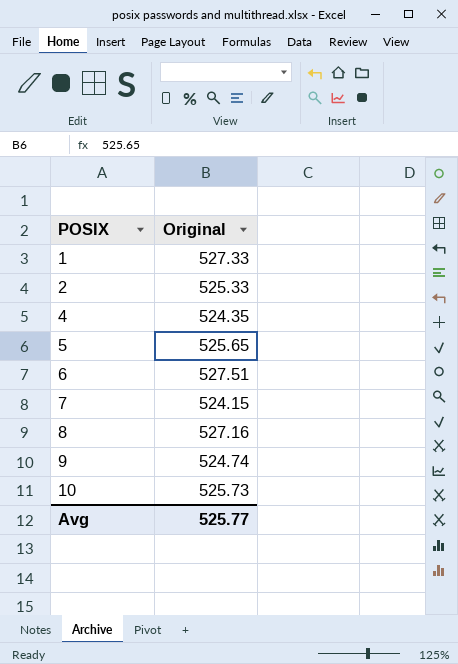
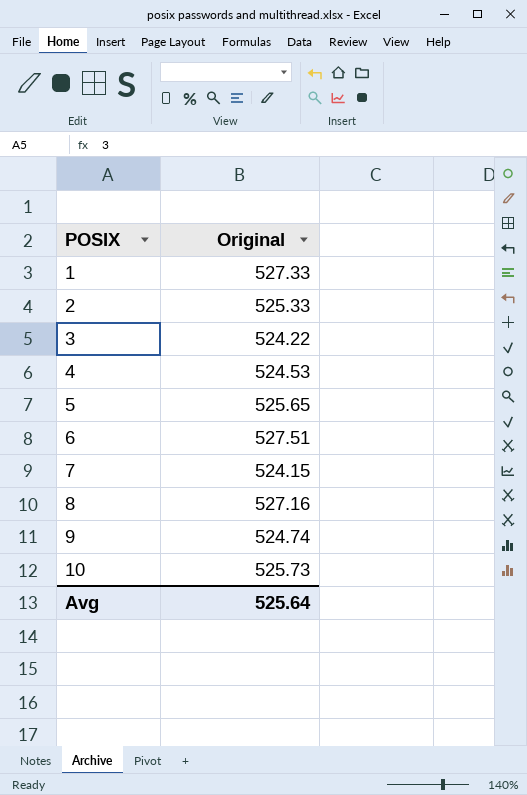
row 3: none -> 524.22
4 | Original: 524.35 -> 524.53
Avg | Original: 525.77 -> 525.64

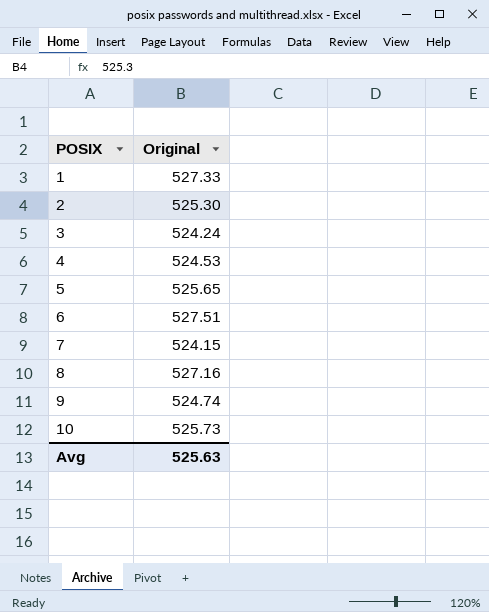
2 | Original: 525.33 -> 525.30
3 | Original: 524.22 -> 524.24
Avg | Original: 525.64 -> 525.63

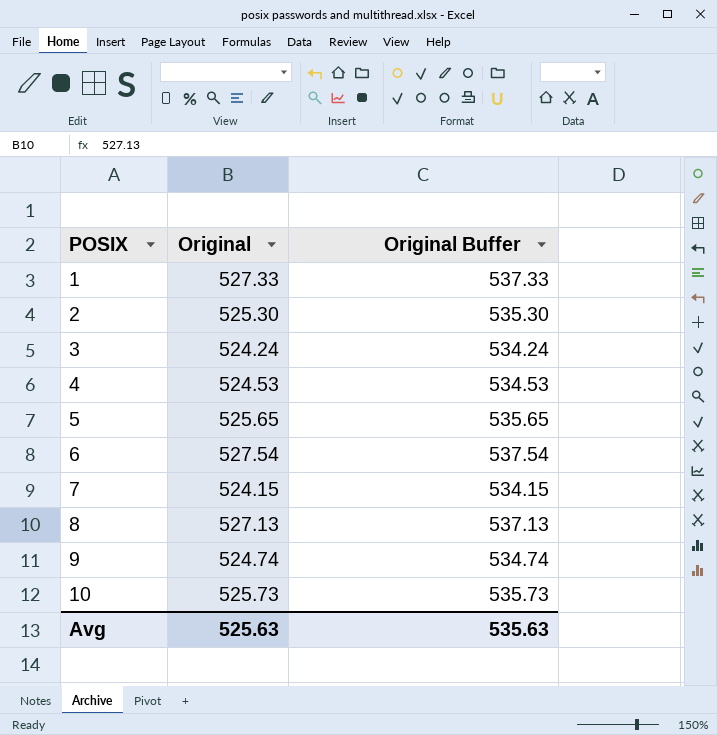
column Original Buffer | formula: none -> [Original] + 10
6 | Original: 527.51 -> 527.54
8 | Original: 527.16 -> 527.13

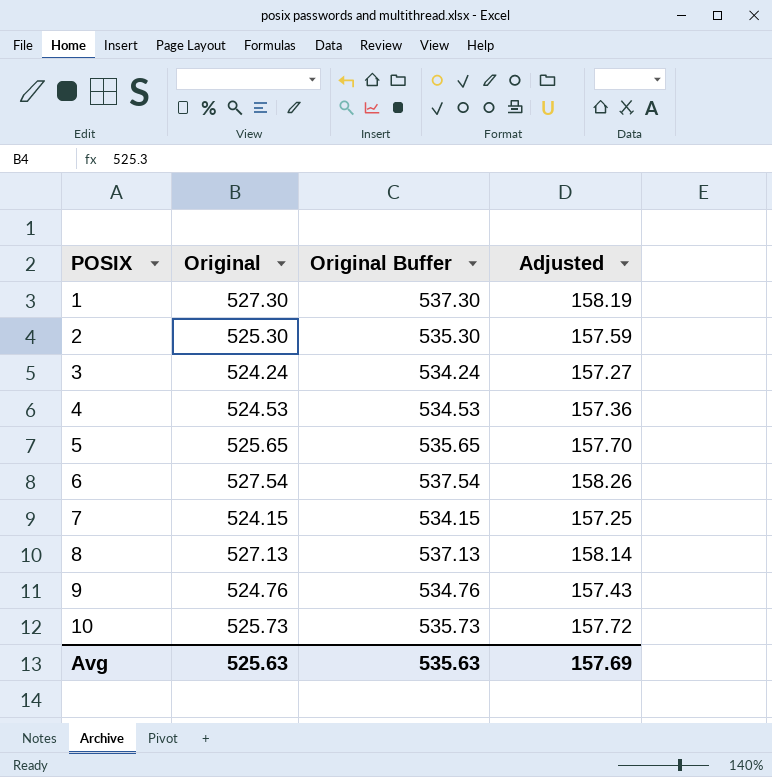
column Adjusted | formula: none -> [Original] * 0.3
1 | Original: 527.33 -> 527.30
1 | Original Buffer: 537.33 -> 537.30
9 | Original: 524.74 -> 524.76
9 | Original Buffer: 534.74 -> 534.76

